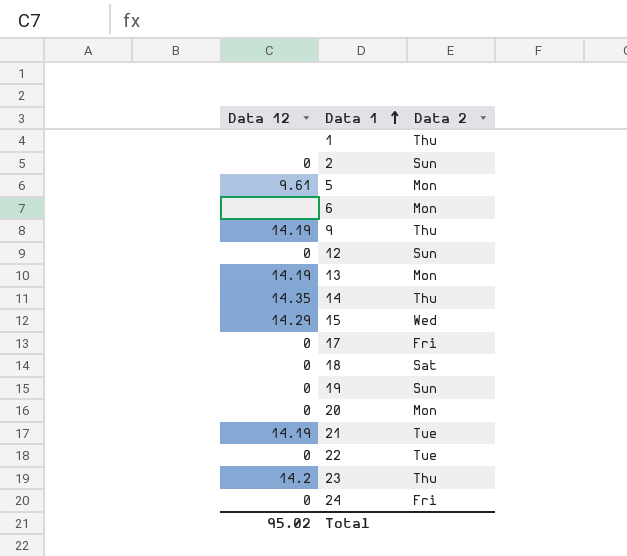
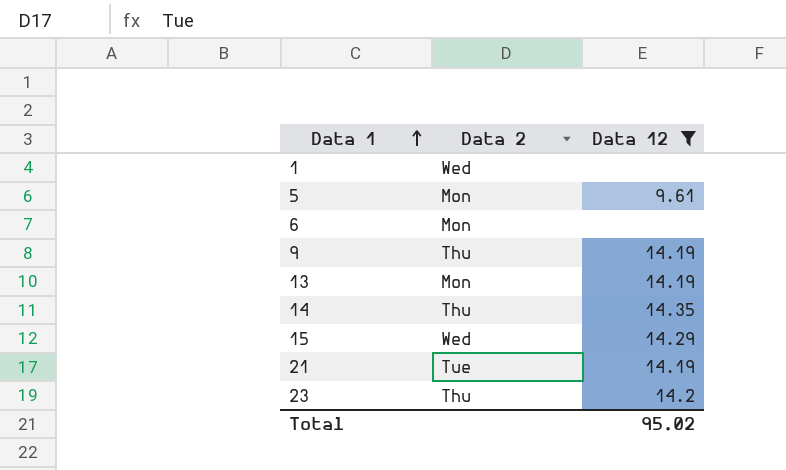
filter: none -> Data 12 != 0
column Data 12 | position: 1 -> 3
1 | Data 2: Thu -> Wed

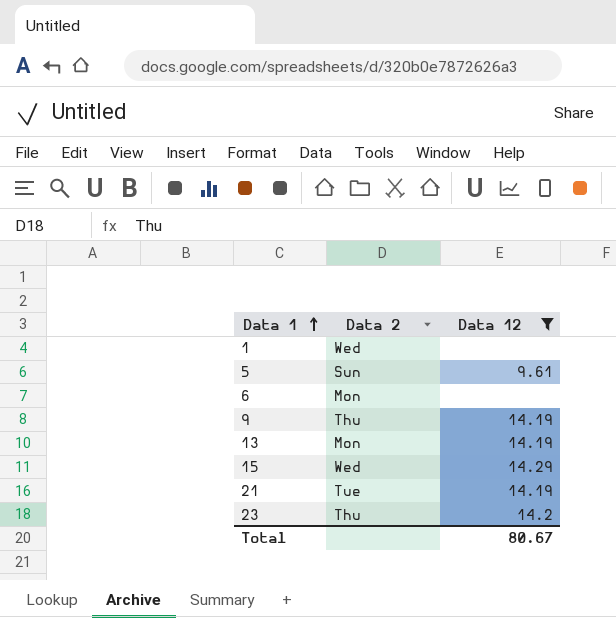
row 14: Thu | 14.35 -> none
5 | Data 2: Mon -> Sun
Total | Data 12: 95.02 -> 80.67

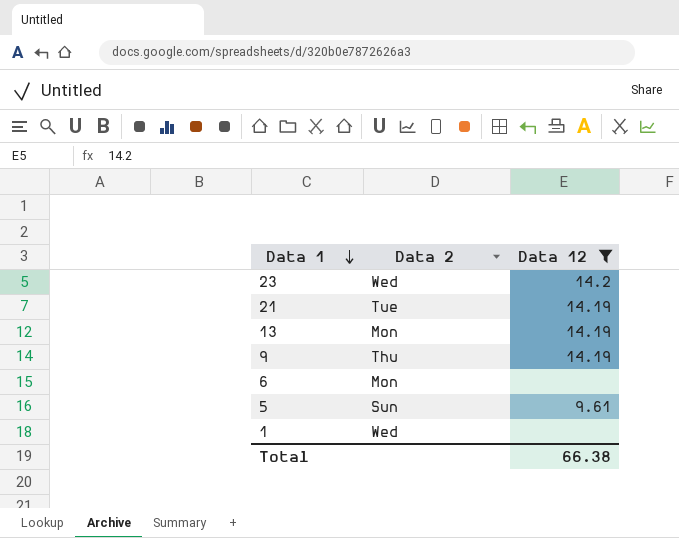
row order: Data 1 ascending -> Data 1 descending
row 15: Wed | 14.29 -> none
23 | Data 2: Thu -> Wed
Total | Data 12: 80.67 -> 66.38

